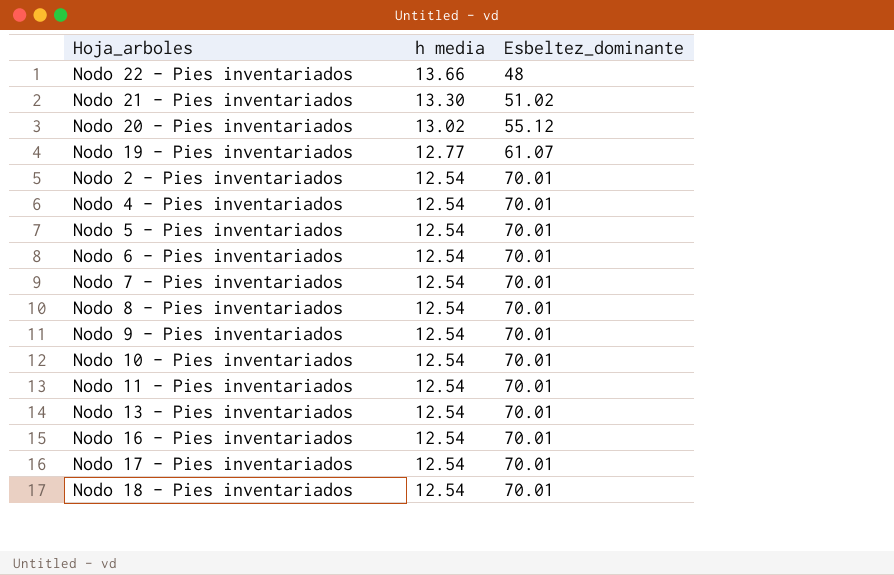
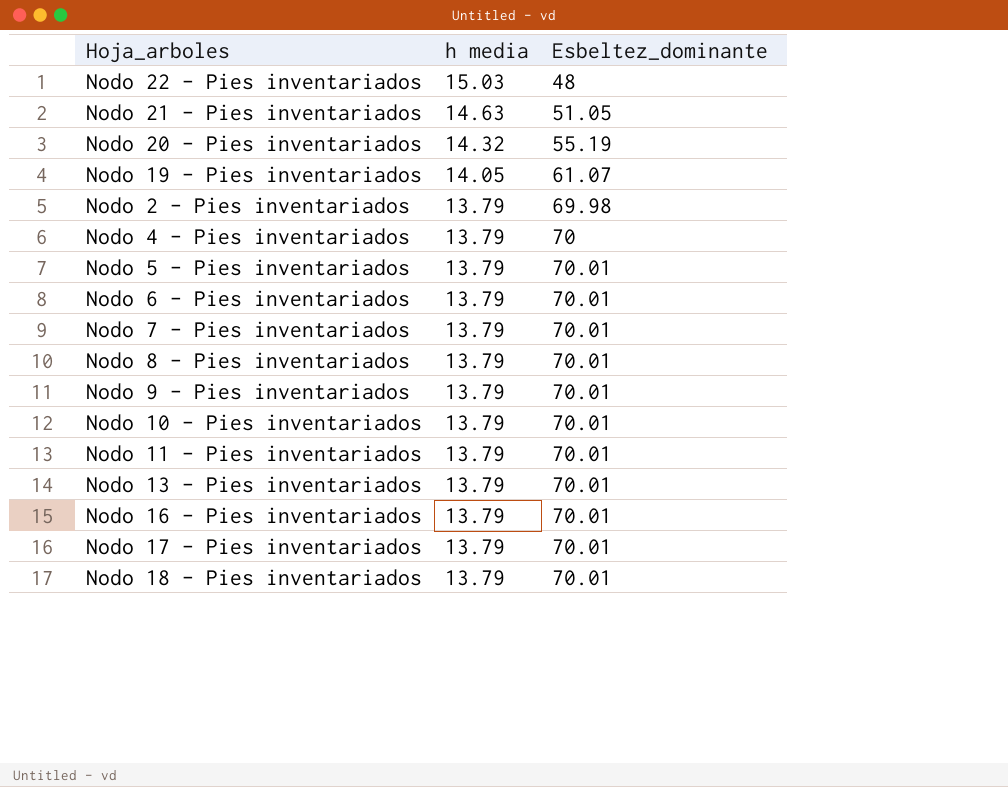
Nodo 22 - Pies inventariados | h media: 13.66 -> 15.03
Nodo 21 - Pies inventariados | h media: 13.30 -> 14.63
Nodo 21 - Pies inventariados | Esbeltez_dominante: 51.02 -> 51.05
Nodo 20 - Pies inventariados | h media: 13.02 -> 14.32
Nodo 20 - Pies inventariados | Esbeltez_dominante: 55.12 -> 55.19
Nodo 19 - Pies inventariados | h media: 12.77 -> 14.05
Nodo 2 - Pies inventariados | h media: 12.54 -> 13.79
Nodo 2 - Pies inventariados | Esbeltez_dominante: 70.01 -> 69.98
Nodo 4 - Pies inventariados | h media: 12.54 -> 13.79
Nodo 4 - Pies inventariados | Esbeltez_dominante: 70.01 -> 70
Nodo 5 - Pies inventariados | h media: 12.54 -> 13.79
Nodo 6 - Pies inventariados | h media: 12.54 -> 13.79
Nodo 7 - Pies inventariados | h media: 12.54 -> 13.79
Nodo 8 - Pies inventariados | h media: 12.54 -> 13.79
Nodo 9 - Pies inventariados | h media: 12.54 -> 13.79
Nodo 10 - Pies inventariados | h media: 12.54 -> 13.79
Nodo 11 - Pies inventariados | h media: 12.54 -> 13.79
Nodo 13 - Pies inventariados | h media: 12.54 -> 13.79
Nodo 16 - Pies inventariados | h media: 12.54 -> 13.79
Nodo 17 - Pies inventariados | h media: 12.54 -> 13.79
Nodo 18 - Pies inventariados | h media: 12.54 -> 13.79

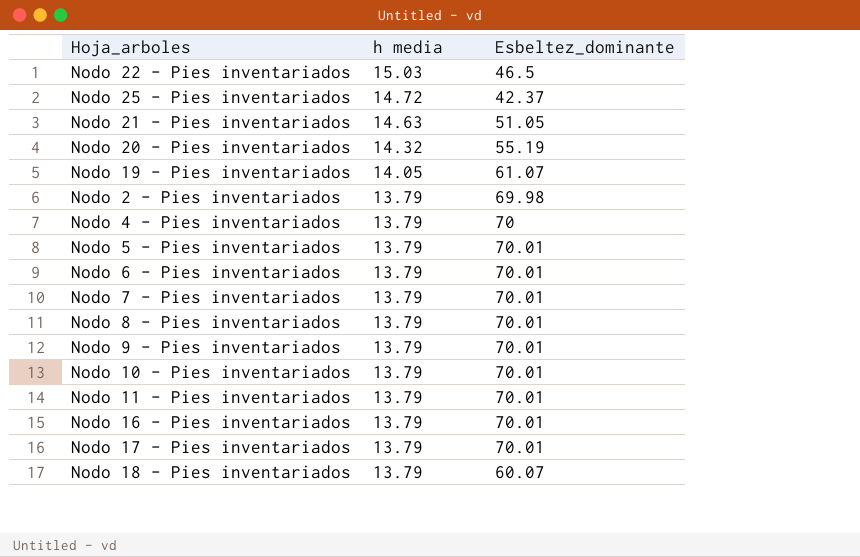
row Nodo 13 - Pies inventariados: 13.79 | 70.01 -> none
Nodo 22 - Pies inventariados | Esbeltez_dominante: 48 -> 46.5
row Nodo 25 - Pies inventariados: none -> 14.72 | 42.37
Nodo 18 - Pies inventariados | Esbeltez_dominante: 70.01 -> 60.07

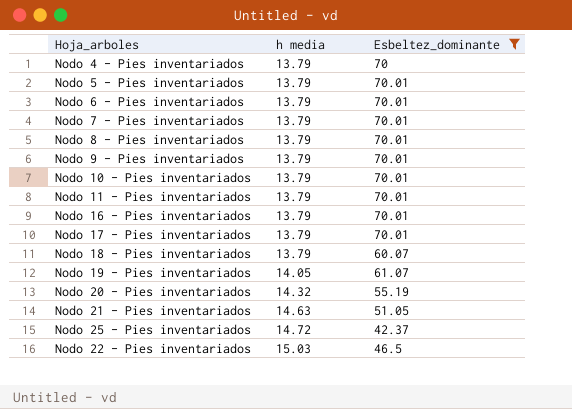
filter: none -> Esbeltez_dominante != 69.98
row order: h media descending -> h media ascending

